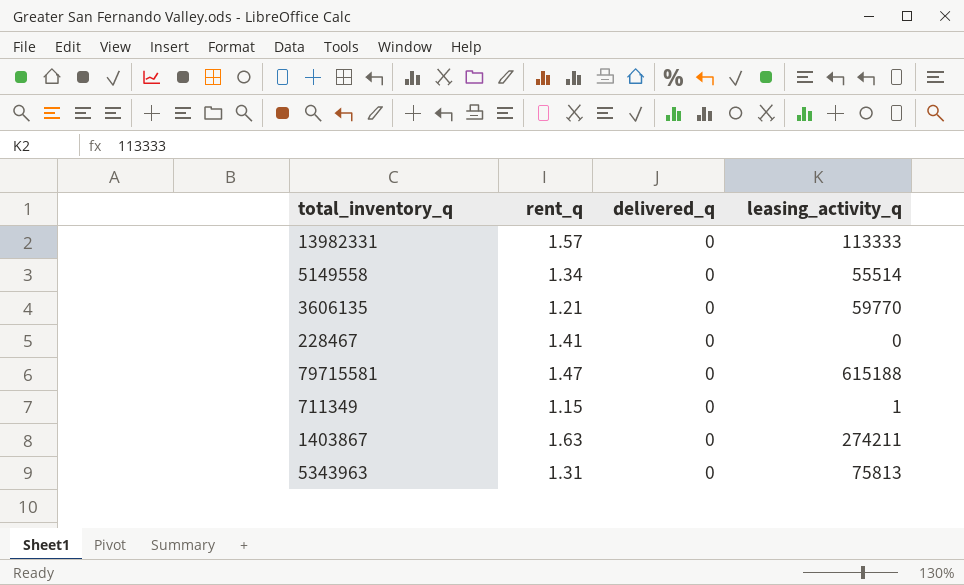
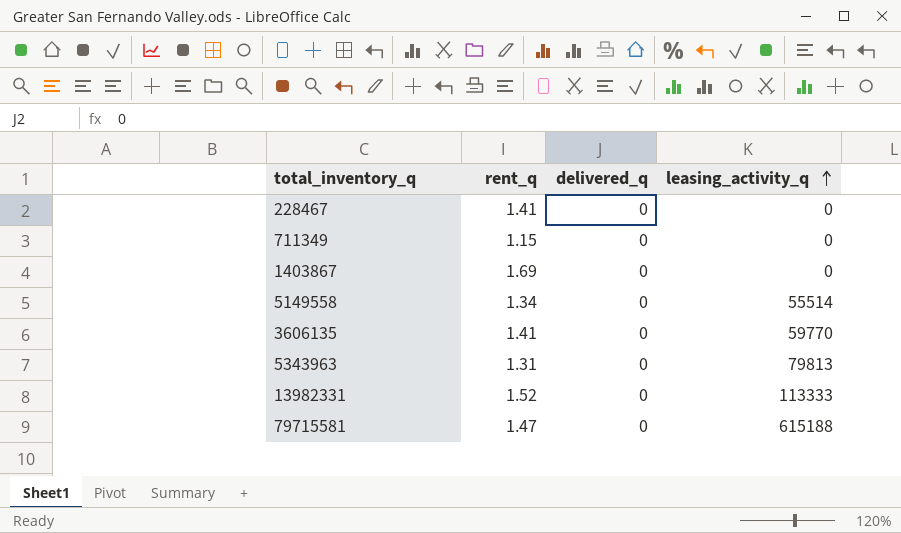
row order: none -> leasing_activity_q ascending
711349 | leasing_activity_q: 1 -> 0
1403867 | rent_q: 1.63 -> 1.69
1403867 | leasing_activity_q: 274211 -> 0
3606135 | rent_q: 1.21 -> 1.41
5343963 | leasing_activity_q: 75813 -> 79813
13982331 | rent_q: 1.57 -> 1.52

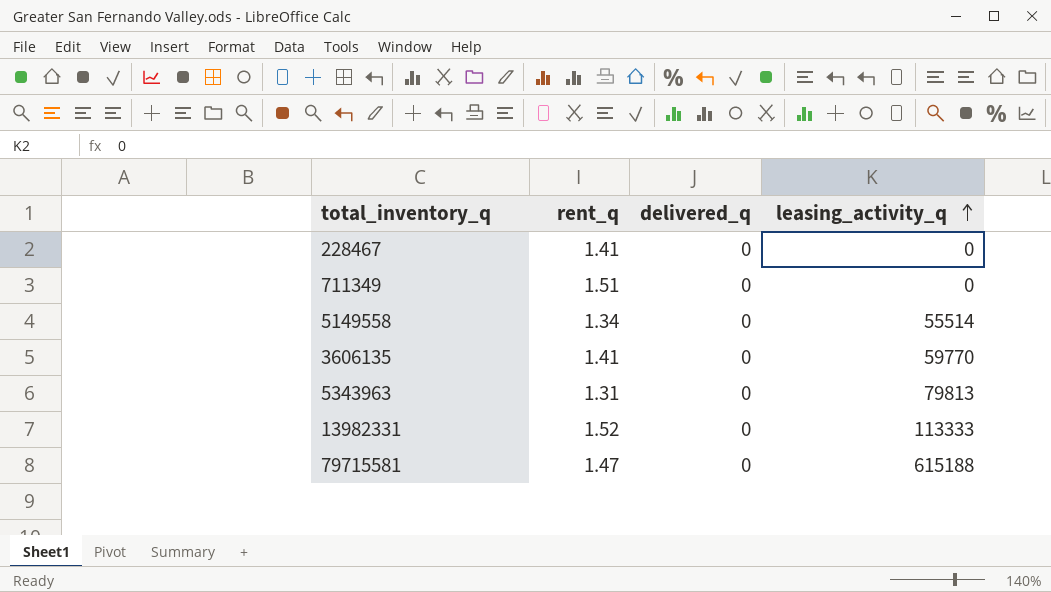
row 1403867: 1.69 | 0 | 0 -> none
711349 | rent_q: 1.15 -> 1.51

